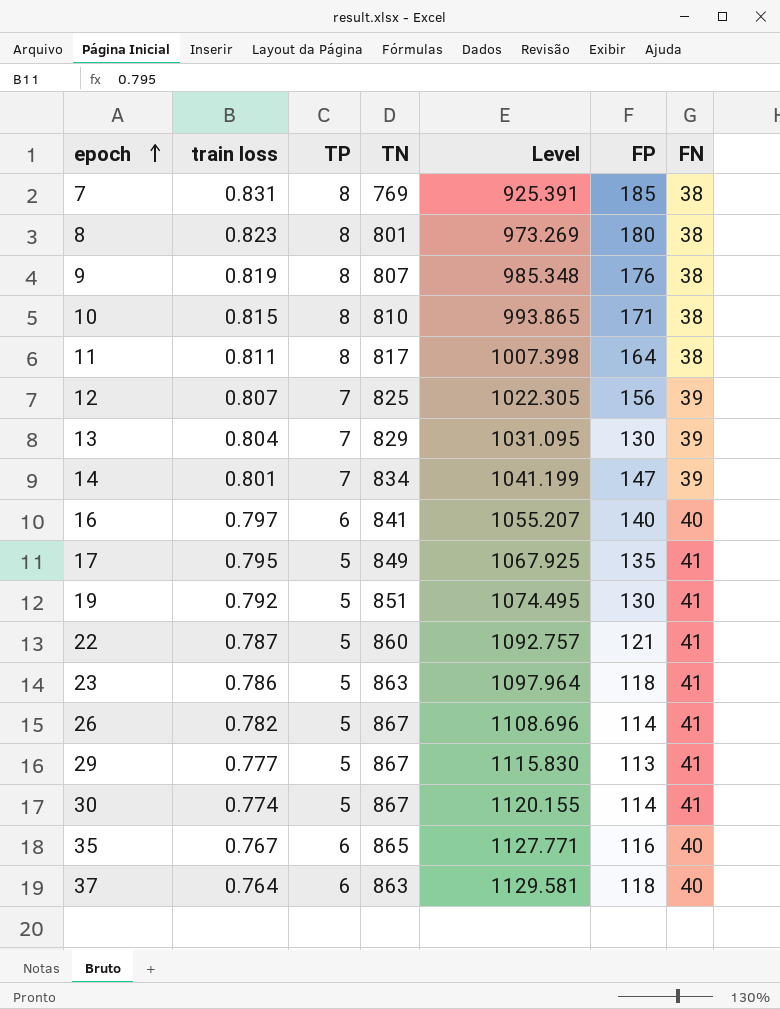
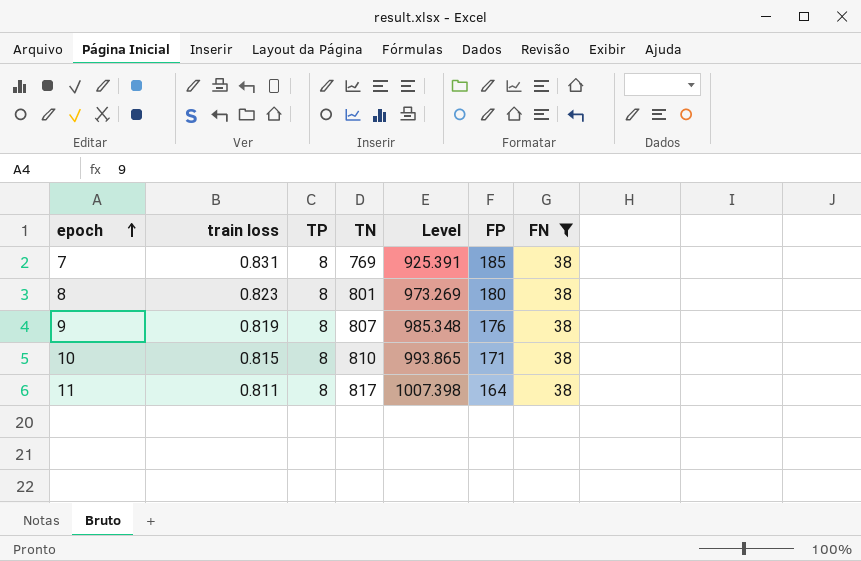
filter: none -> FN = 38

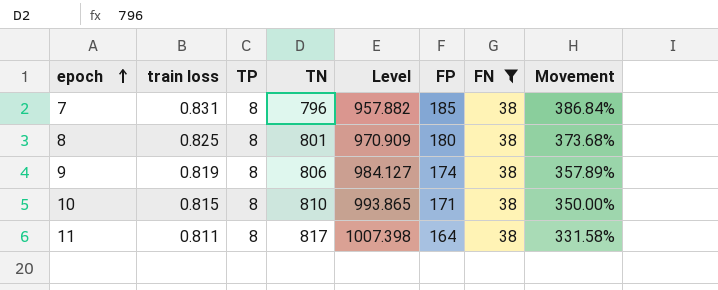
column Movement | formula: none -> ([FP] - [FN]) / [FN]
7 | TN: 769 -> 796
7 | Level: 925.391 -> 957.882
8 | train loss: 0.823 -> 0.825
8 | Level: 973.269 -> 970.909
9 | TN: 807 -> 806
9 | Level: 985.348 -> 984.127
9 | FP: 176 -> 174

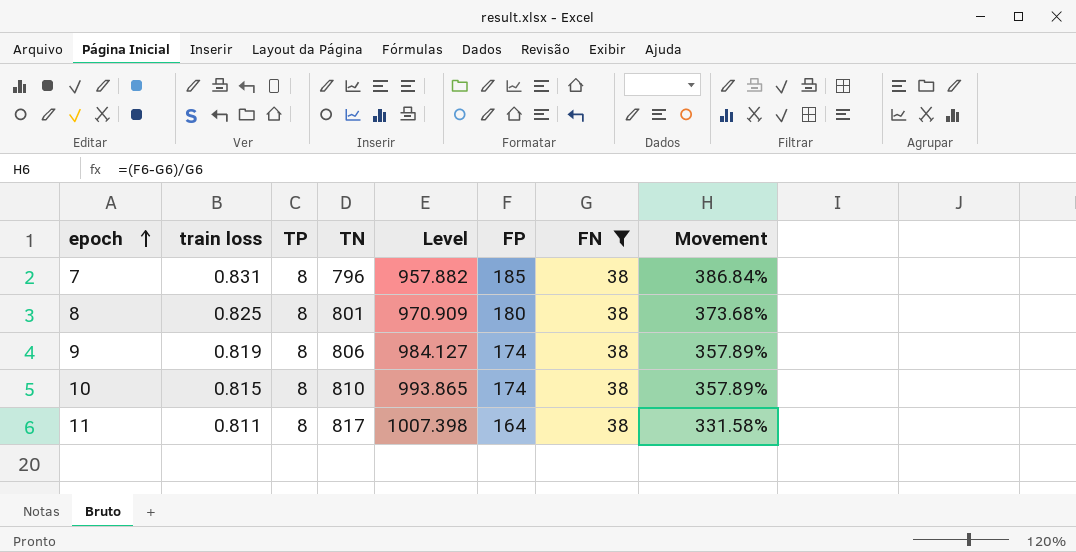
10 | FP: 171 -> 174
10 | Movement: 350.00% -> 357.89%

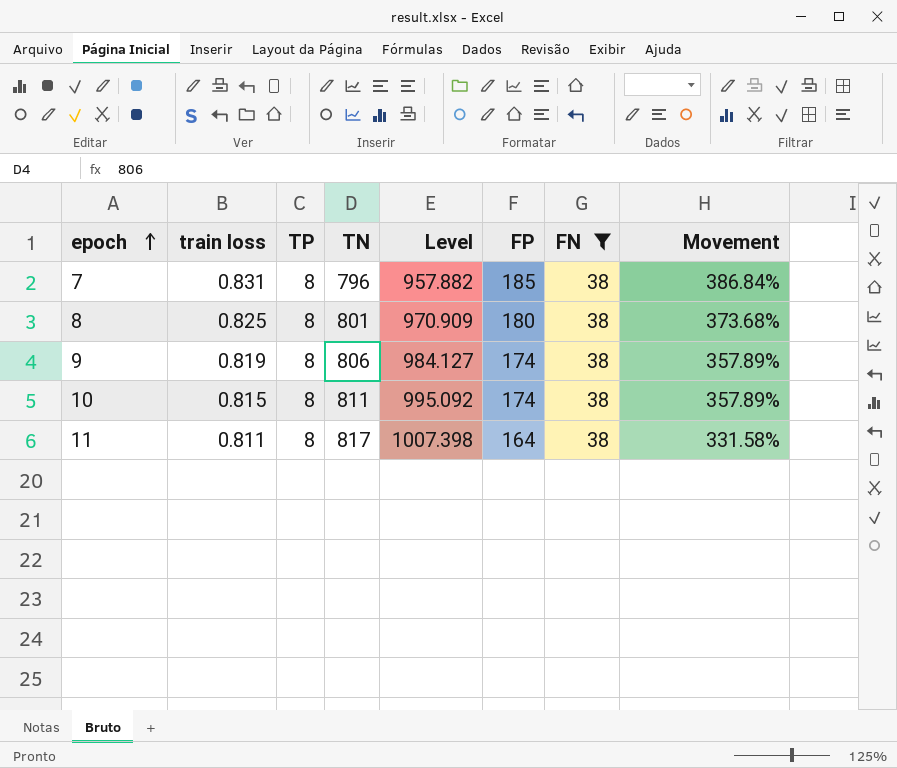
10 | TN: 810 -> 811
10 | Level: 993.865 -> 995.092

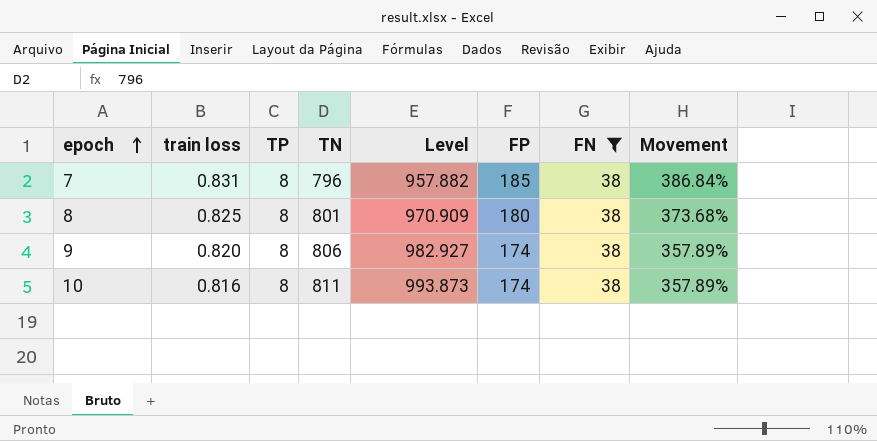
row 11: 0.811 | 8 | 817 | 1007.398 | 164 | 38 | 331.58% -> none
9 | train loss: 0.819 -> 0.820
9 | Level: 984.127 -> 982.927
10 | train loss: 0.815 -> 0.816
10 | Level: 995.092 -> 993.873

